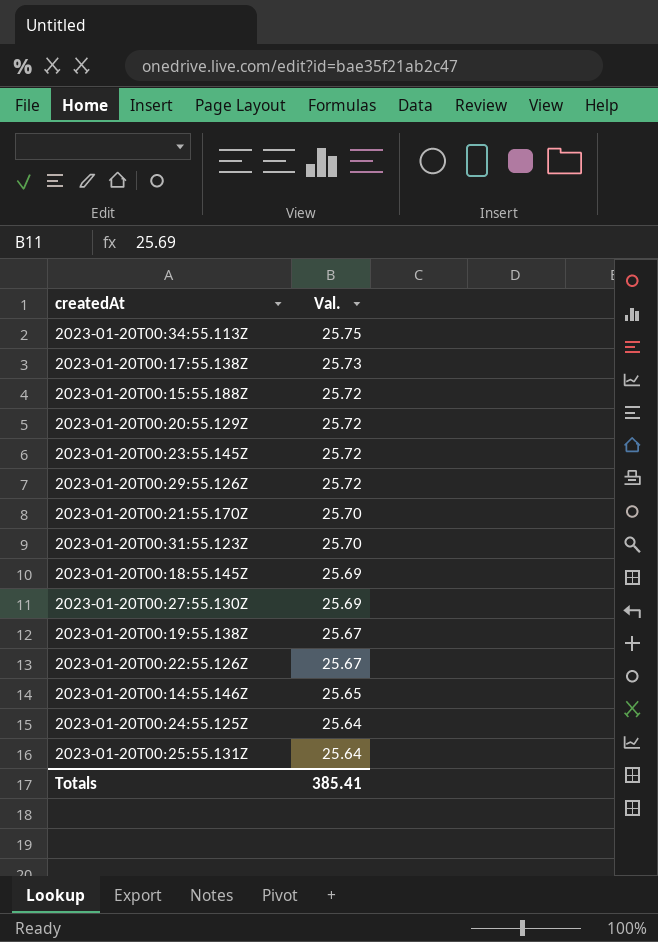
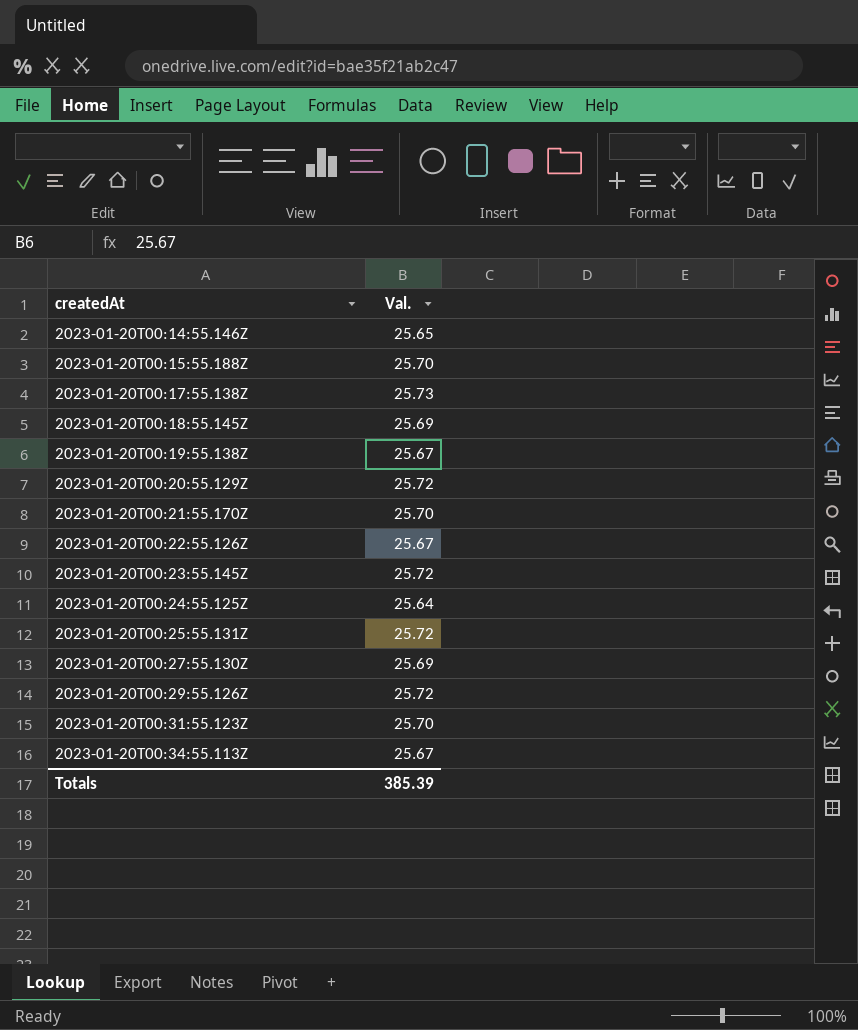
row order: Val. descending -> createdAt ascending
2023-01-20T00:15:55.188Z | Val.: 25.72 -> 25.70
2023-01-20T00:25:55.131Z | Val.: 25.64 -> 25.72
2023-01-20T00:34:55.113Z | Val.: 25.75 -> 25.67
Totals | Val.: 385.41 -> 385.39

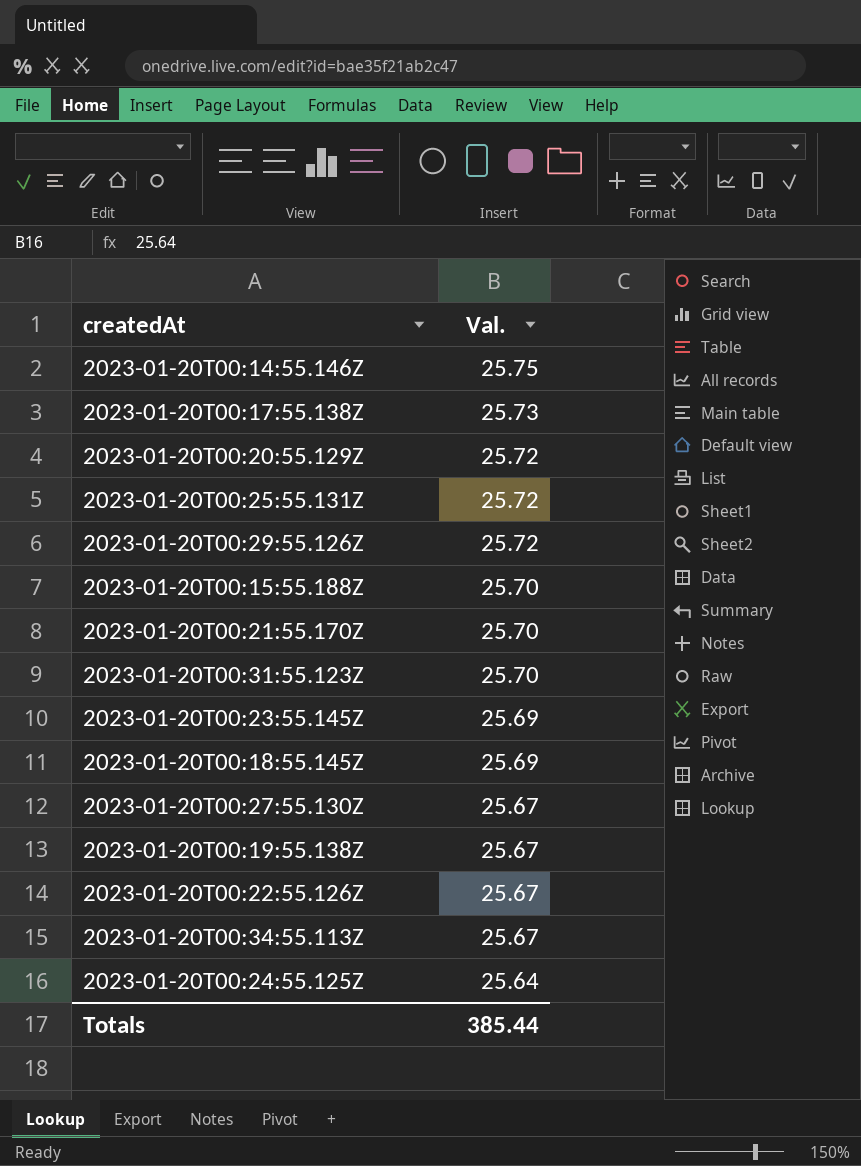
row order: createdAt ascending -> Val. descending
2023-01-20T00:14:55.146Z | Val.: 25.65 -> 25.75
2023-01-20T00:23:55.145Z | Val.: 25.72 -> 25.69
2023-01-20T00:27:55.130Z | Val.: 25.69 -> 25.67
Totals | Val.: 385.39 -> 385.44

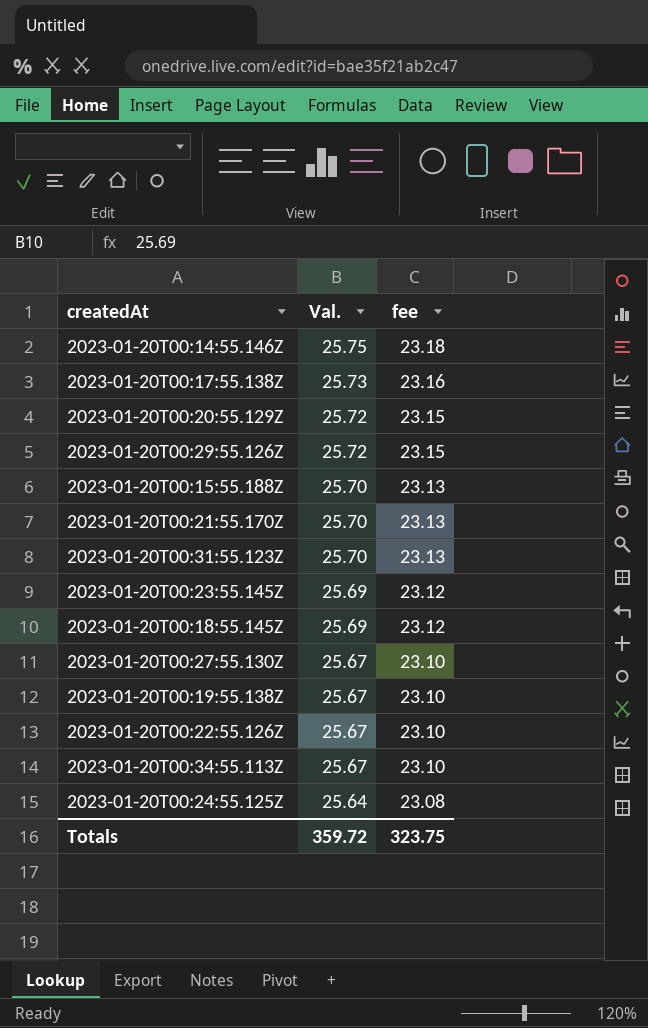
column fee | formula: none -> [Val.] * 0.9
row 2023-01-20T00:25:55.131Z: 25.72 -> none
Totals | Val.: 385.44 -> 359.72

